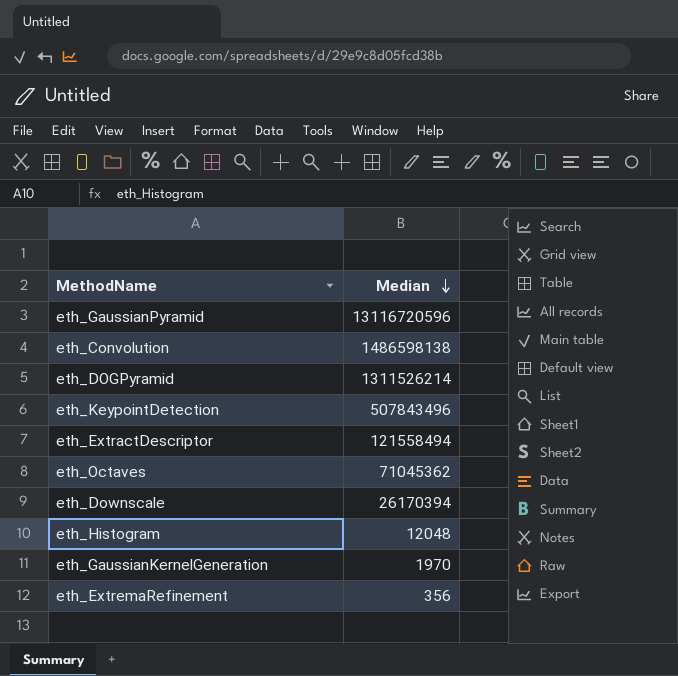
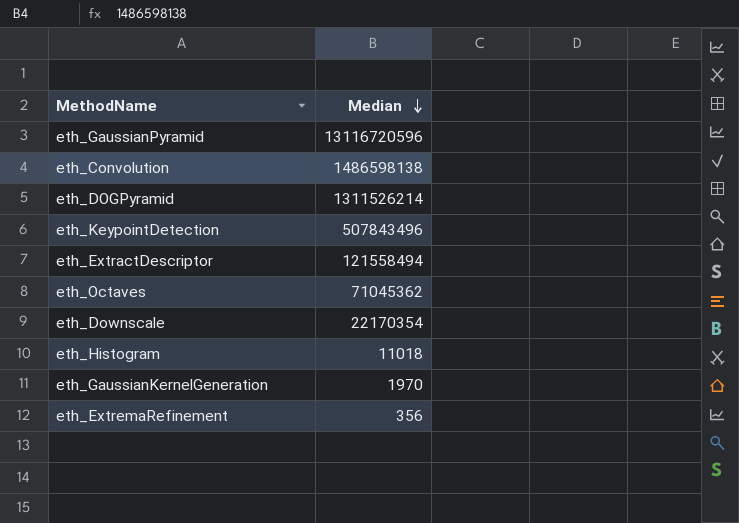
eth_Downscale | Median: 26170394 -> 22170354
eth_Histogram | Median: 12048 -> 11018

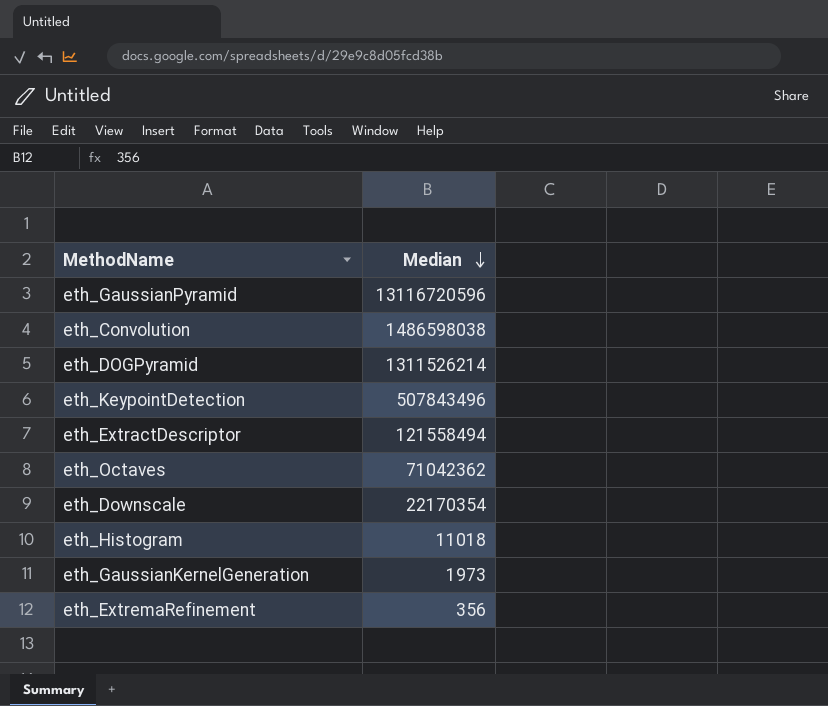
eth_Convolution | Median: 1486598138 -> 1486598038
eth_Octaves | Median: 71045362 -> 71042362
eth_GaussianKernelGeneration | Median: 1970 -> 1973

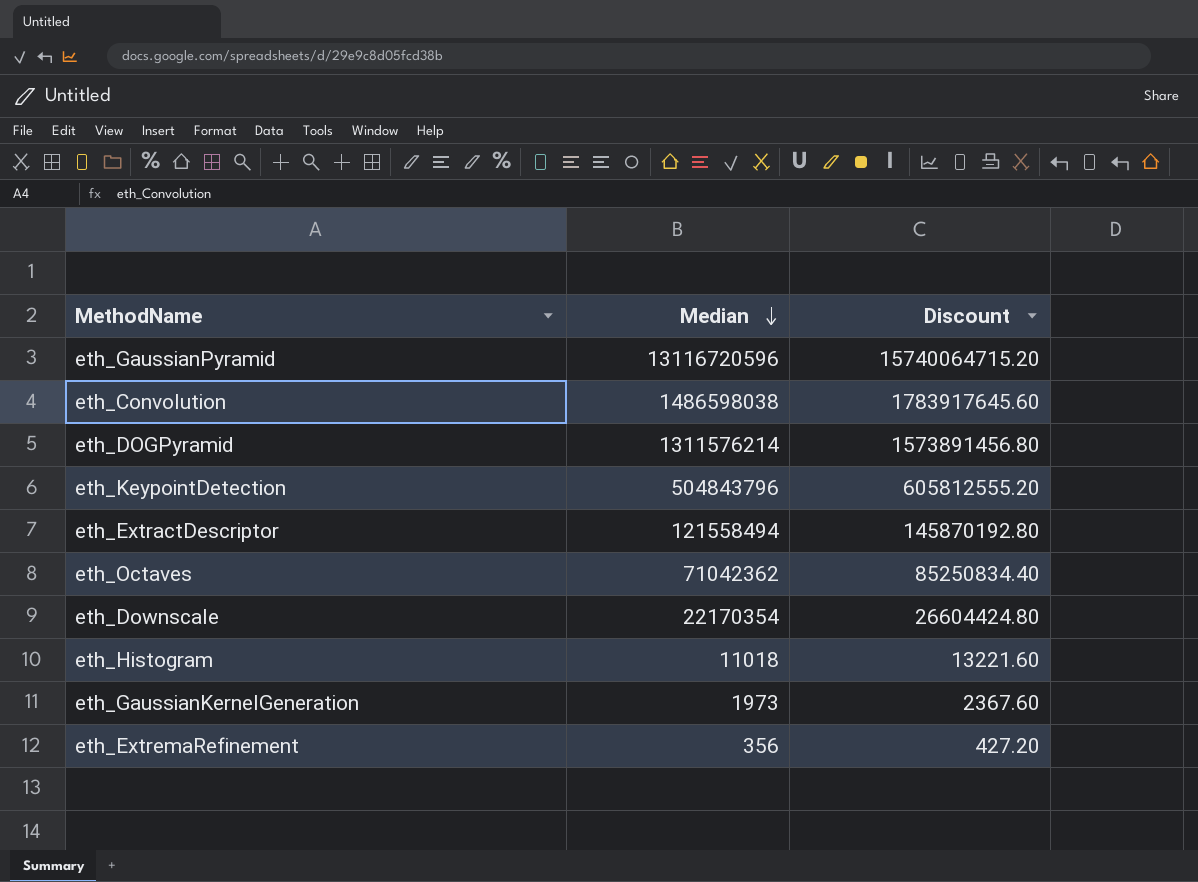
column Discount | formula: none -> [Median] * 1.2
eth_DOGPyramid | Median: 1311526214 -> 1311576214
eth_KeypointDetection | Median: 507843496 -> 504843796

